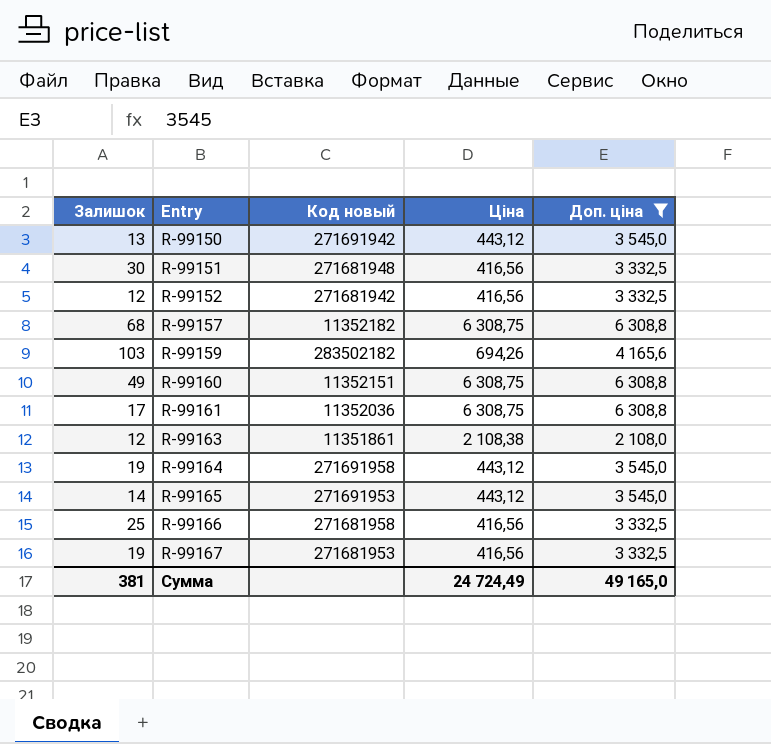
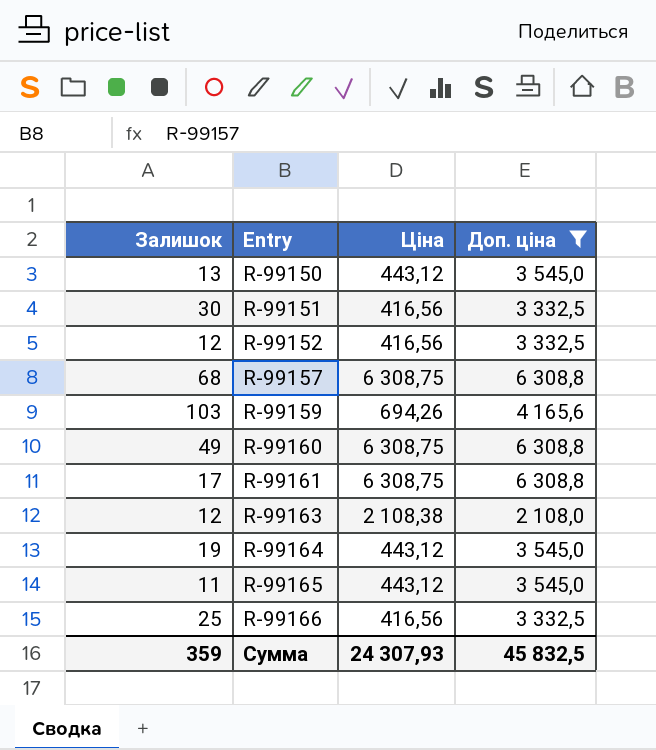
column Код новый | position: 3 -> none
row R-99167: 19 | 271681953 | 416,56 | 3 332,5 -> none
R-99165 | Залишок: 14 -> 11
Сумма | Залишок: 381 -> 359
Сумма | Ціна: 24 724,49 -> 24 307,93
Сумма | Доп. ціна: 49 165,0 -> 45 832,5

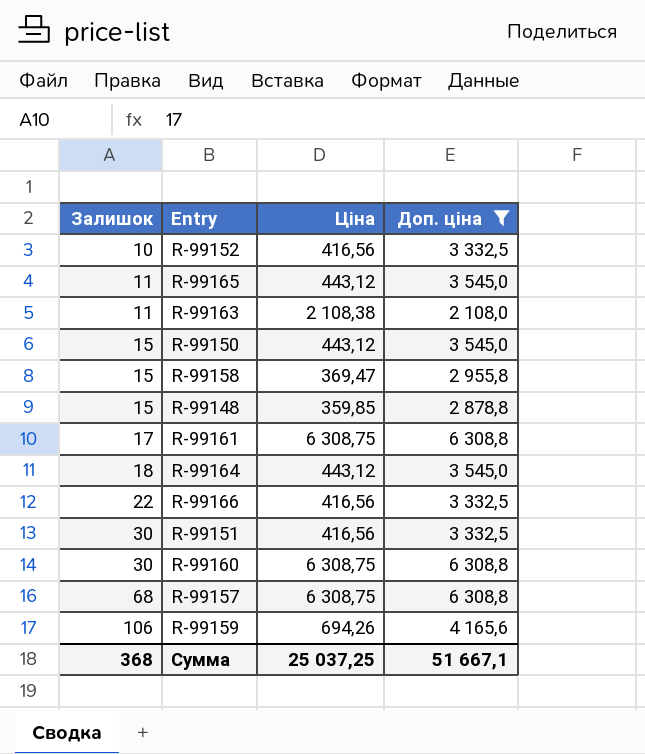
row order: Entry ascending -> Залишок ascending
R-99152 | Залишок: 12 -> 10
R-99163 | Залишок: 12 -> 11
R-99150 | Залишок: 13 -> 15
row R-99158: none -> 15 | 369,47 | 2 955,8
row R-99148: none -> 15 | 359,85 | 2 878,8
R-99164 | Залишок: 19 -> 18
R-99166 | Залишок: 25 -> 22
R-99160 | Залишок: 49 -> 30
R-99159 | Залишок: 103 -> 106
Сумма | Залишок: 359 -> 368
Сумма | Ціна: 24 307,93 -> 25 037,25
Сумма | Доп. ціна: 45 832,5 -> 51 667,1

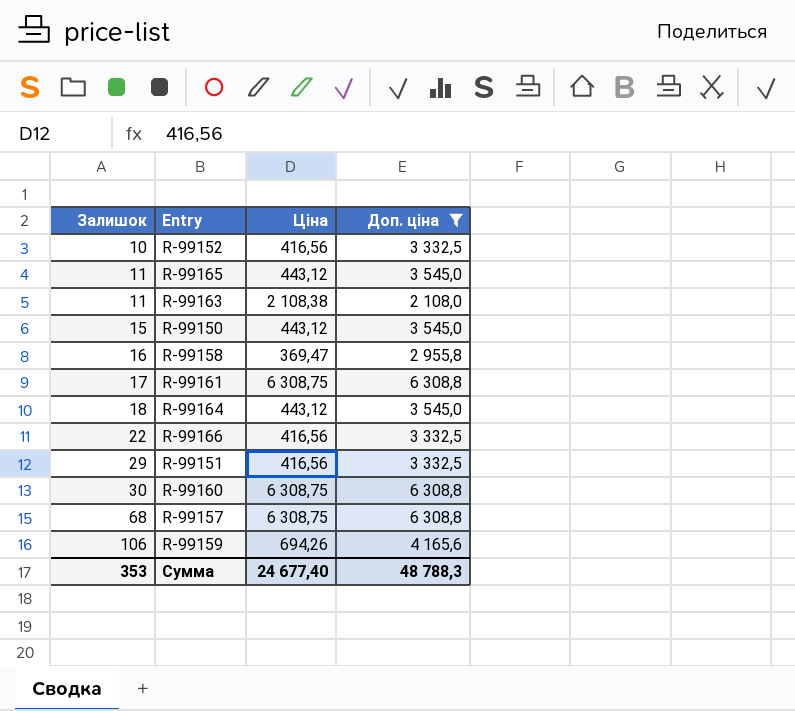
row R-99148: 15 | 359,85 | 2 878,8 -> none
R-99158 | Залишок: 15 -> 16
R-99151 | Залишок: 30 -> 29
Сумма | Залишок: 368 -> 353
Сумма | Ціна: 25 037,25 -> 24 677,40
Сумма | Доп. ціна: 51 667,1 -> 48 788,3

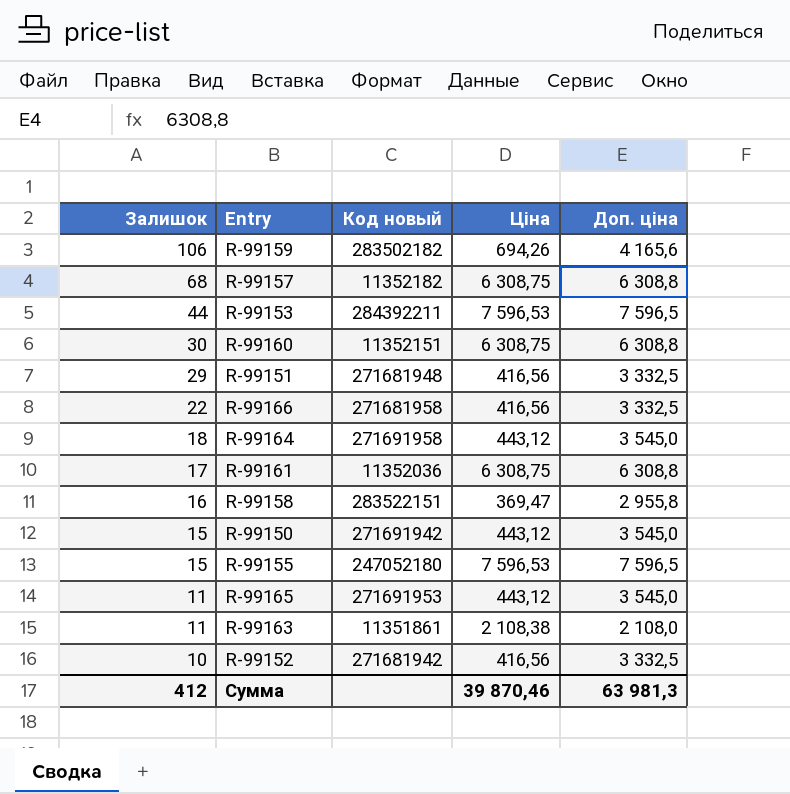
filter: Доп. ціна != 7 596,5 -> none
row order: Залишок ascending -> Залишок descending
column Код новый | position: none -> 3
Сумма | Залишок: 353 -> 412
Сумма | Ціна: 24 677,40 -> 39 870,46
Сумма | Доп. ціна: 48 788,3 -> 63 981,3

